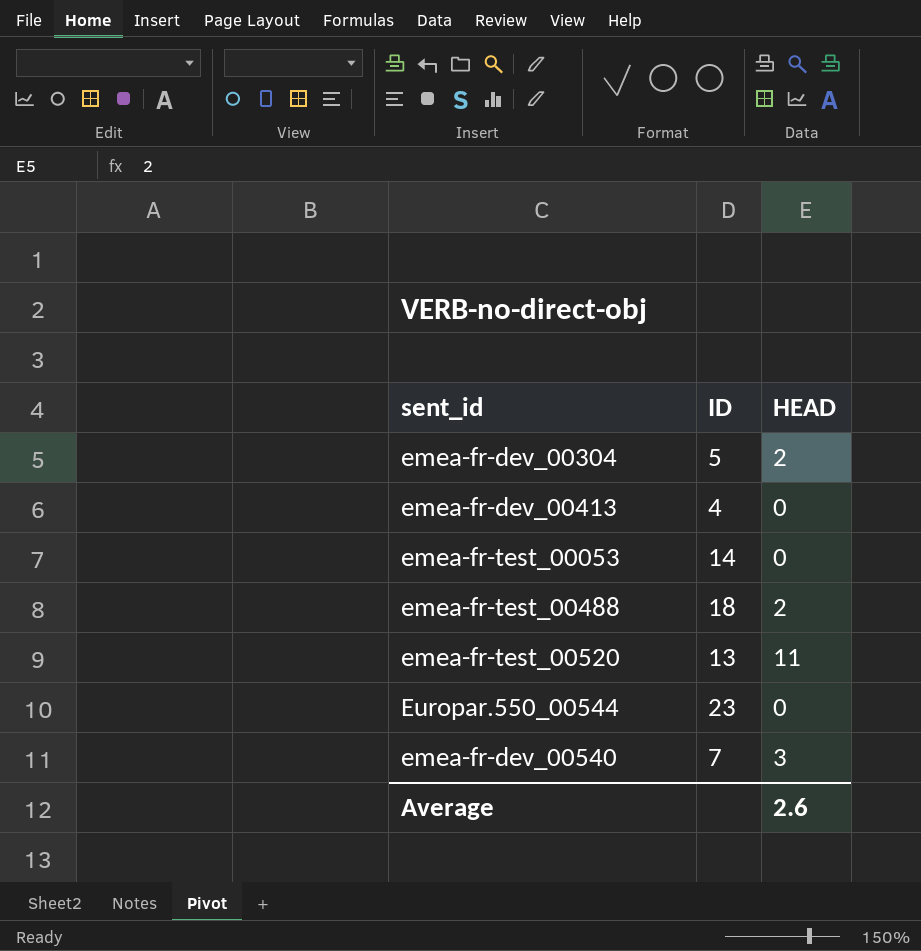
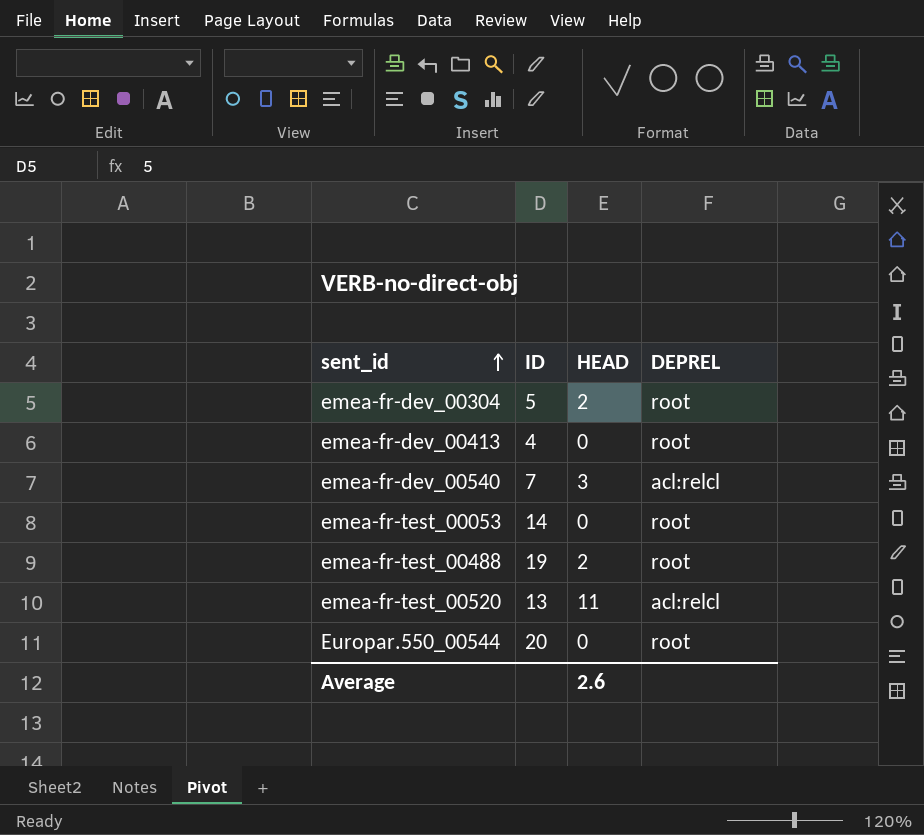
row order: none -> sent_id ascending
column DEPREL | position: none -> 4
emea-fr-test_00488 | ID: 18 -> 19
Europar.550_00544 | ID: 23 -> 20

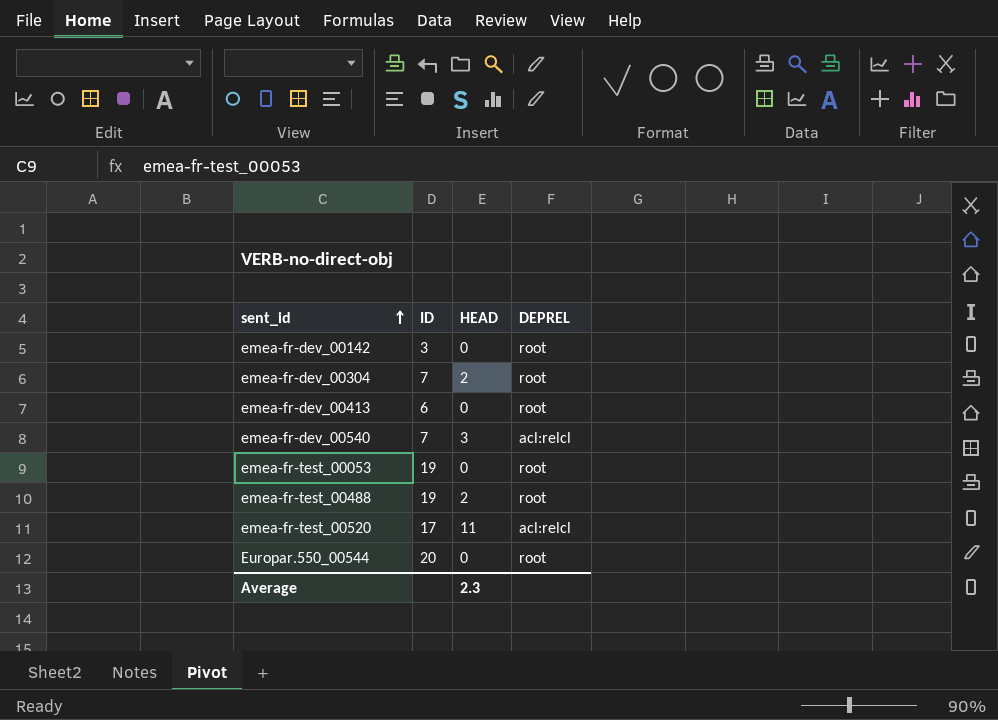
row emea-fr-dev_00142: none -> 3 | 0 | root
emea-fr-dev_00304 | ID: 5 -> 7
emea-fr-dev_00413 | ID: 4 -> 6
emea-fr-test_00053 | ID: 14 -> 19
emea-fr-test_00520 | ID: 13 -> 17
Average | HEAD: 2.6 -> 2.3

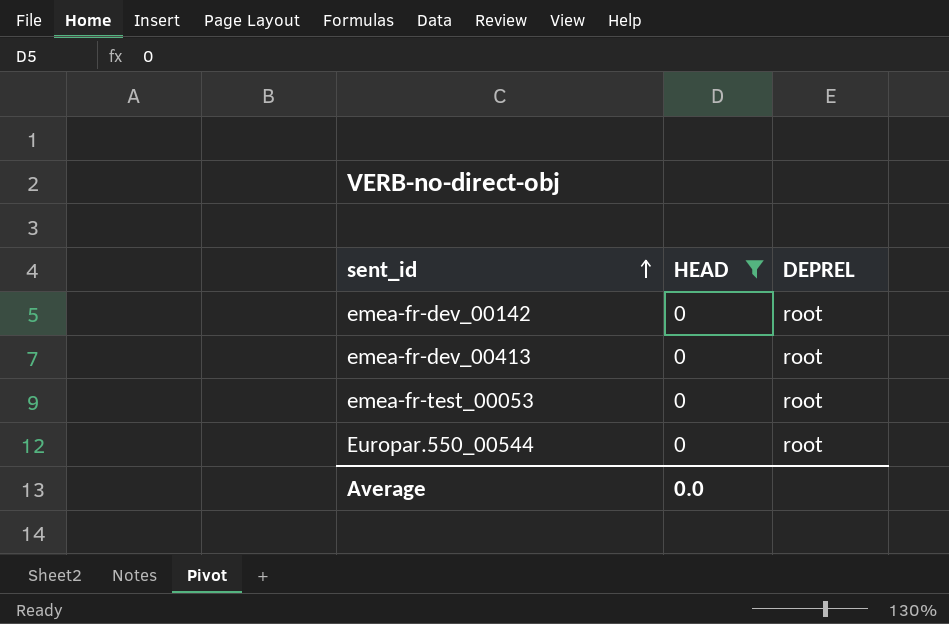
filter: none -> HEAD = 0
column ID | position: 2 -> none
Average | HEAD: 2.3 -> 0.0

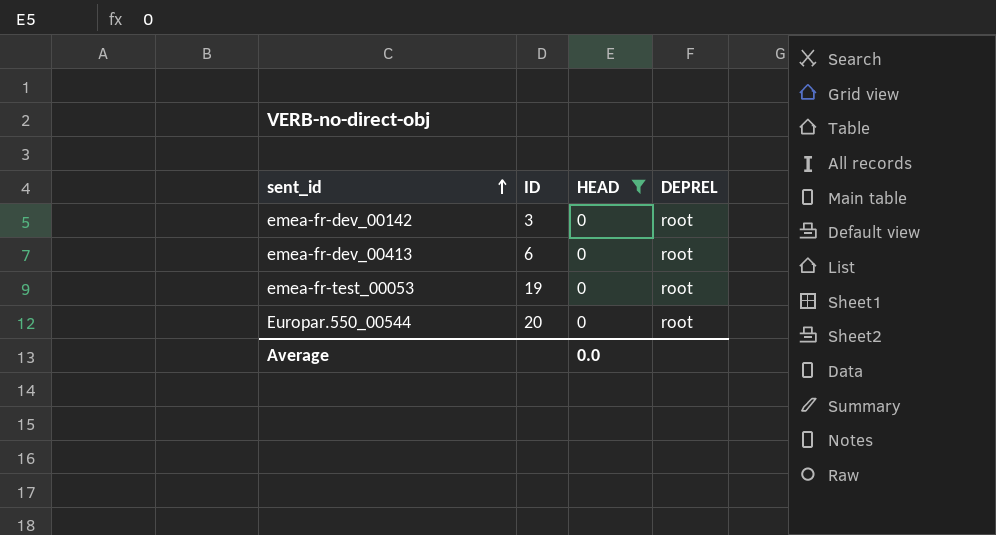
column ID | position: none -> 2

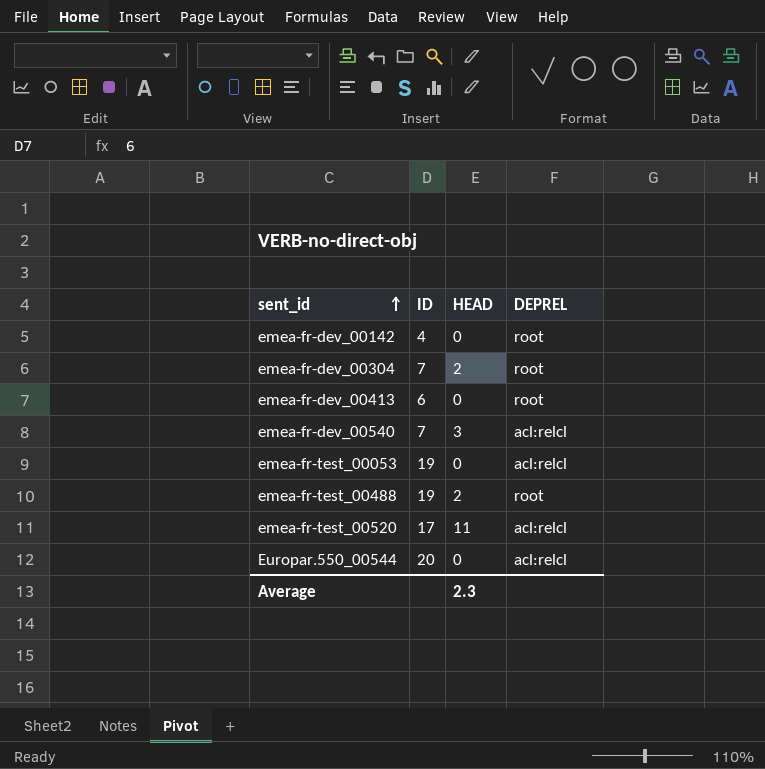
filter: HEAD = 0 -> none
emea-fr-dev_00142 | ID: 3 -> 4
emea-fr-test_00053 | DEPREL: root -> acl:relcl
Europar.550_00544 | DEPREL: root -> acl:relcl
Average | HEAD: 0.0 -> 2.3

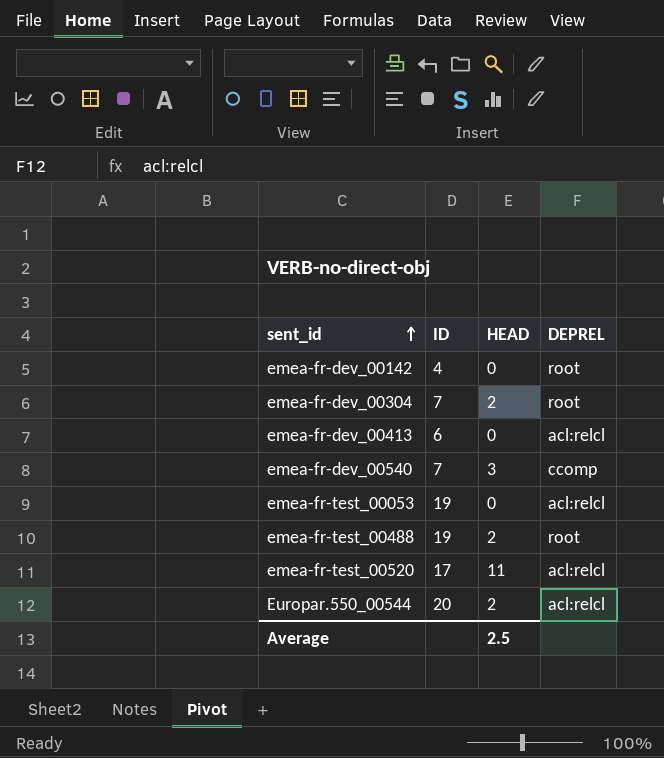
emea-fr-dev_00413 | DEPREL: root -> acl:relcl
emea-fr-dev_00540 | DEPREL: acl:relcl -> ccomp
Europar.550_00544 | HEAD: 0 -> 2
Average | HEAD: 2.3 -> 2.5

